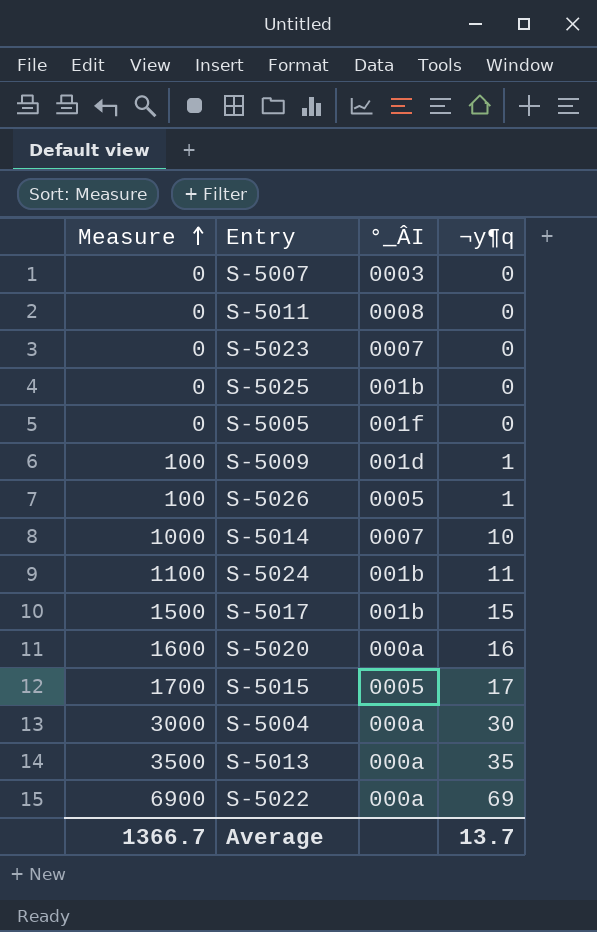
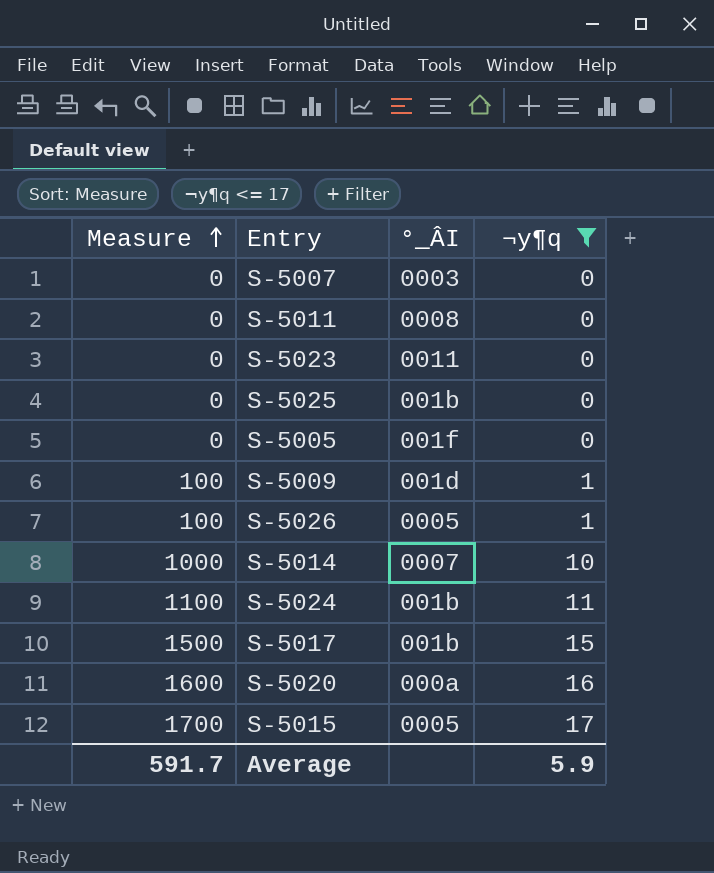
filter: none -> ¬y¶q <= 17
S-5023 | °_ÂI: 0007 -> 0011
Average | Measure: 1366.7 -> 591.7
Average | ¬y¶q: 13.7 -> 5.9

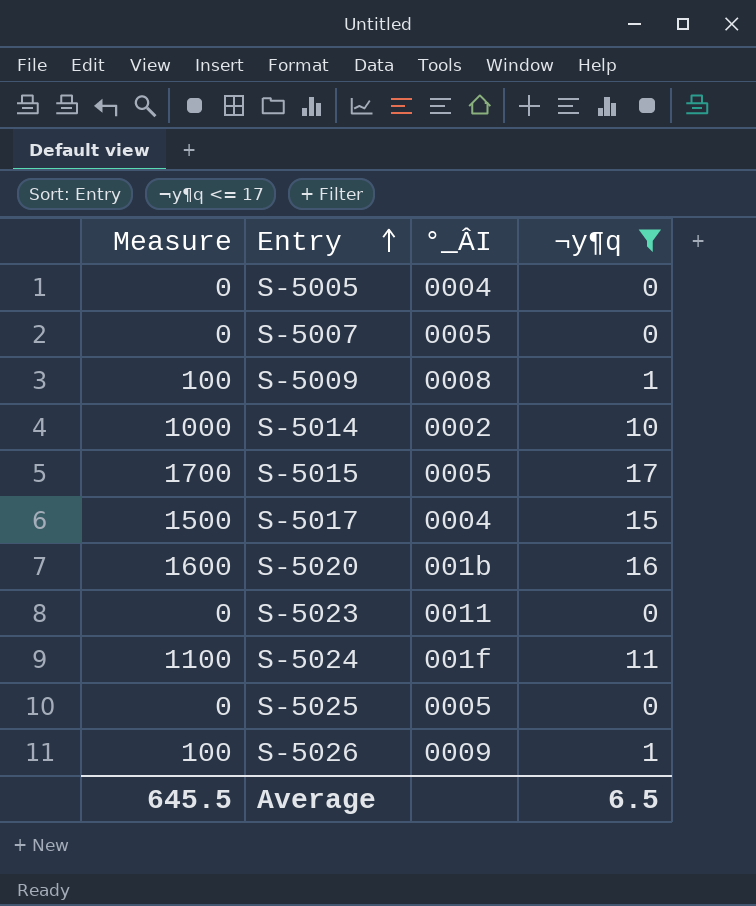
row order: Measure ascending -> Entry ascending
row S-5011: 0 | 0008 | 0 -> none
S-5005 | °_ÂI: 001f -> 0004
S-5007 | °_ÂI: 0003 -> 0005
S-5009 | °_ÂI: 001d -> 0008
S-5014 | °_ÂI: 0007 -> 0002
S-5017 | °_ÂI: 001b -> 0004
S-5020 | °_ÂI: 000a -> 001b
S-5024 | °_ÂI: 001b -> 001f
S-5025 | °_ÂI: 001b -> 0005
S-5026 | °_ÂI: 0005 -> 0009
Average | Measure: 591.7 -> 645.5
Average | ¬y¶q: 5.9 -> 6.5

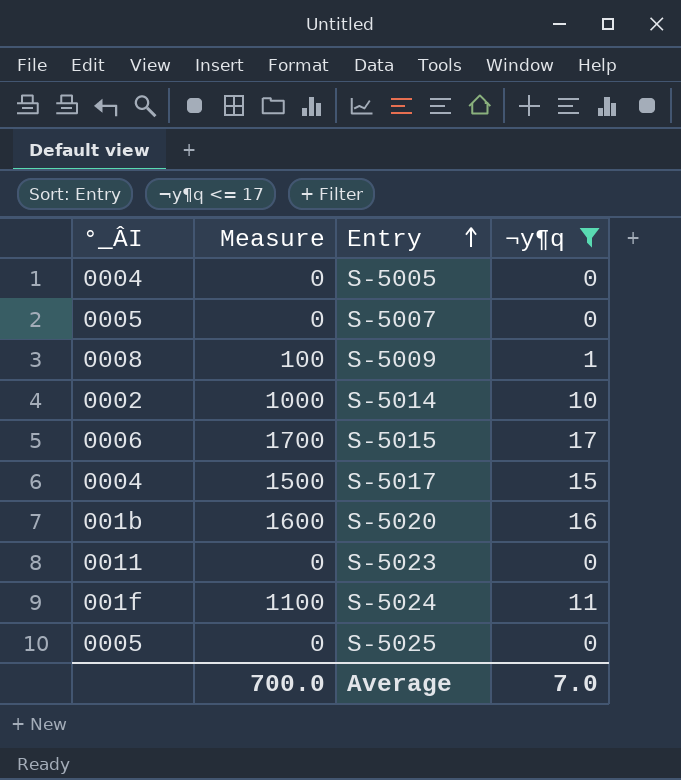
column °_ÂI | position: 3 -> 1
row S-5026: 100 | 0009 | 1 -> none
S-5015 | °_ÂI: 0005 -> 0006
Average | Measure: 645.5 -> 700.0
Average | ¬y¶q: 6.5 -> 7.0

